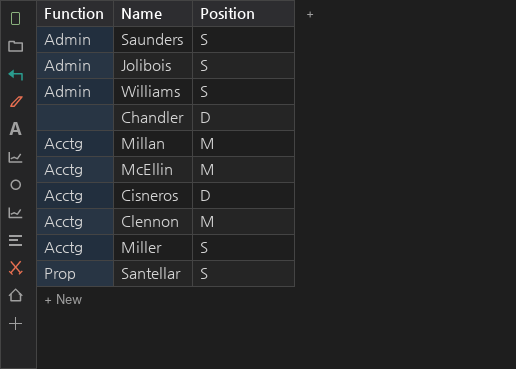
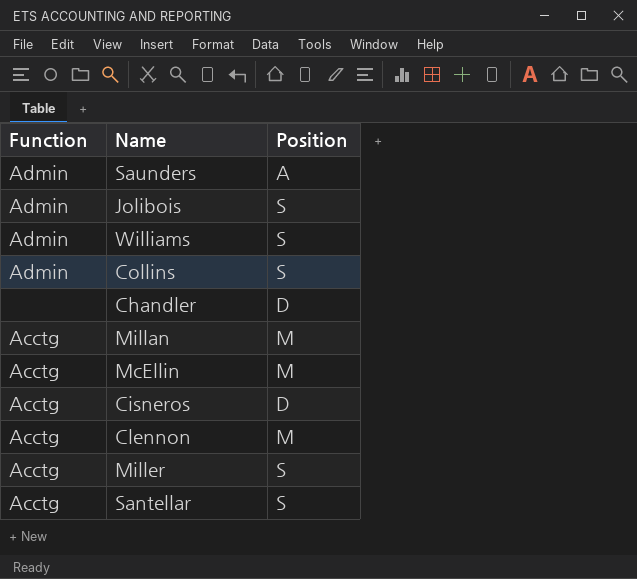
Saunders | Position: S -> A
row Collins: none -> Admin | S
Santellar | Function: Prop -> Acctg

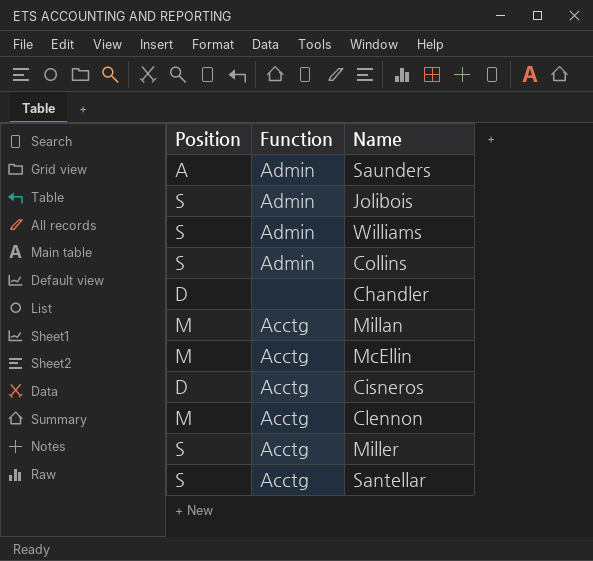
column Position | position: 3 -> 1

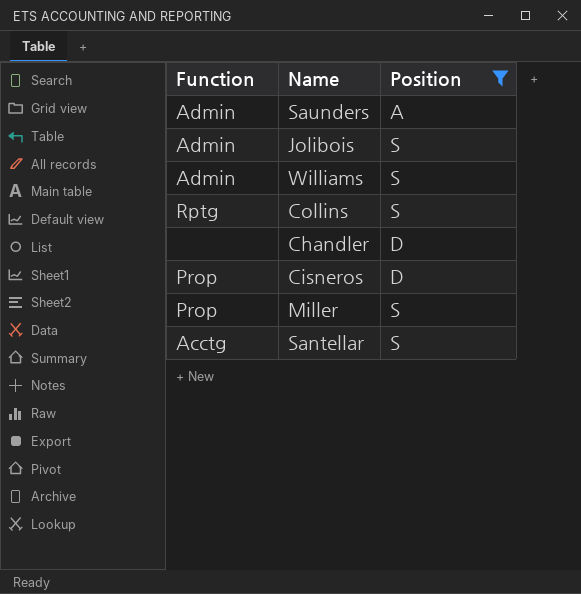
filter: none -> Position != M
column Position | position: 1 -> 3
Collins | Function: Admin -> Rptg
Cisneros | Function: Acctg -> Prop
Miller | Function: Acctg -> Prop

